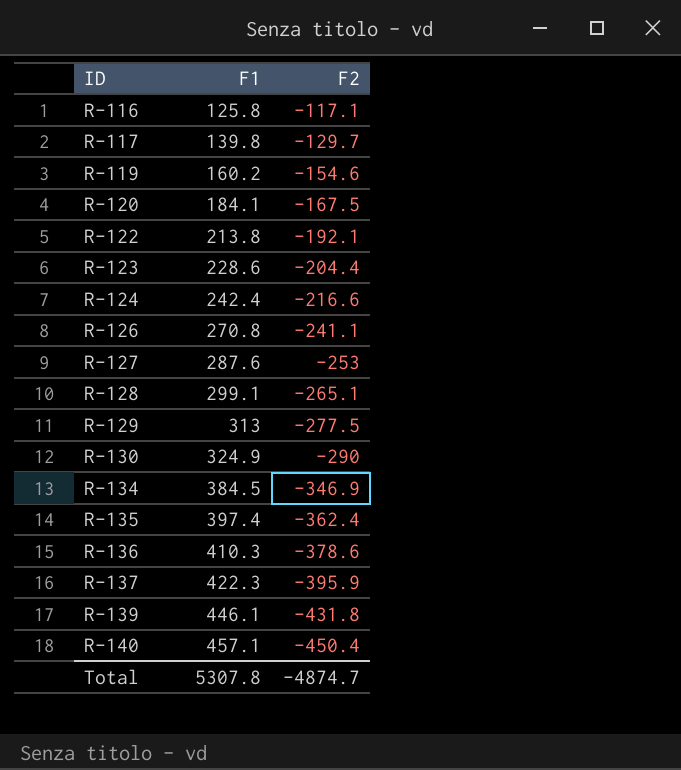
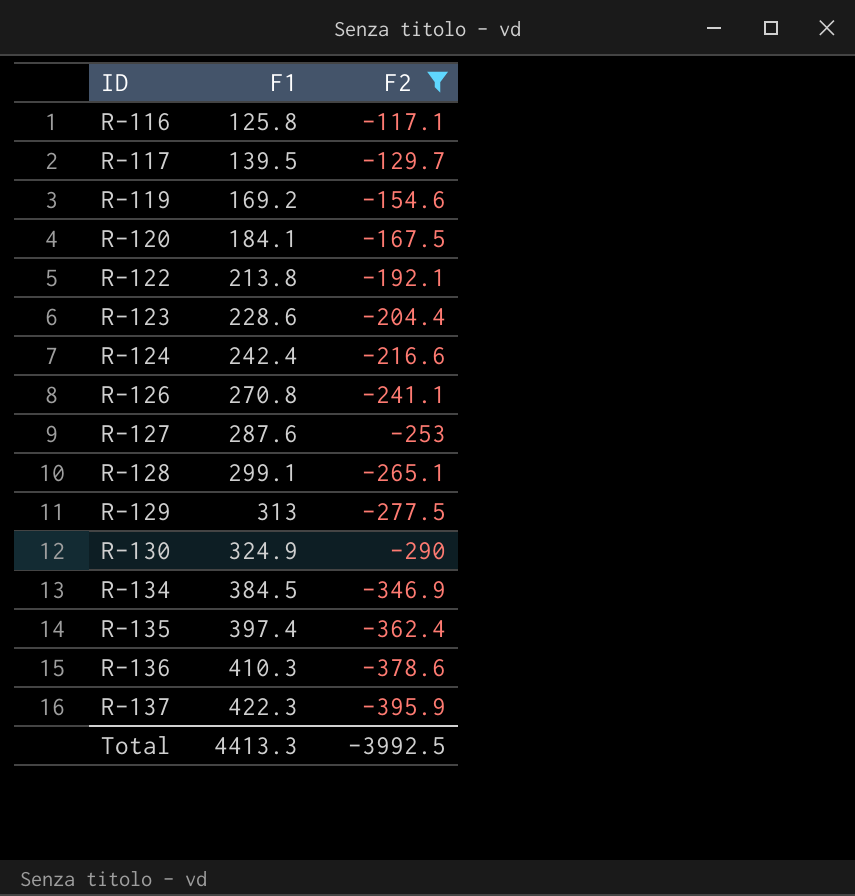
filter: none -> F2 >= -395.9
R-117 | F1: 139.8 -> 139.5
R-119 | F1: 160.2 -> 169.2
Total | F1: 5307.8 -> 4413.3
Total | F2: -4874.7 -> -3992.5

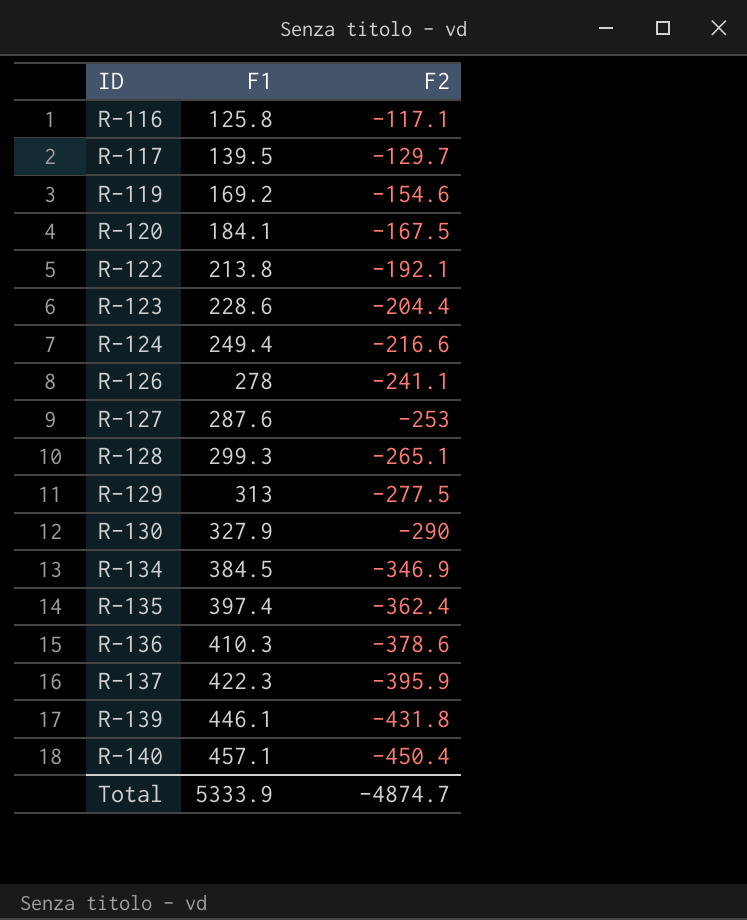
filter: F2 >= -395.9 -> none
R-124 | F1: 242.4 -> 249.4
R-126 | F1: 270.8 -> 278
R-128 | F1: 299.1 -> 299.3
R-130 | F1: 324.9 -> 327.9
Total | F1: 4413.3 -> 5333.9
Total | F2: -3992.5 -> -4874.7

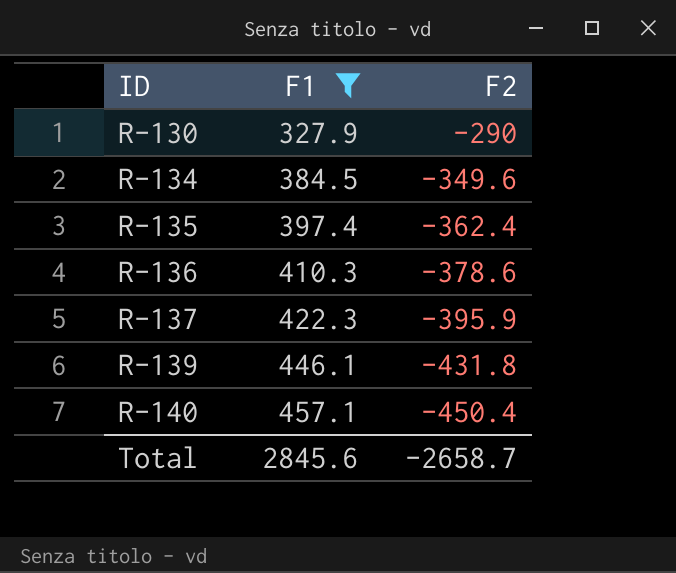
filter: none -> F1 >= 327.9
R-134 | F2: -346.9 -> -349.6
Total | F1: 5333.9 -> 2845.6
Total | F2: -4874.7 -> -2658.7

